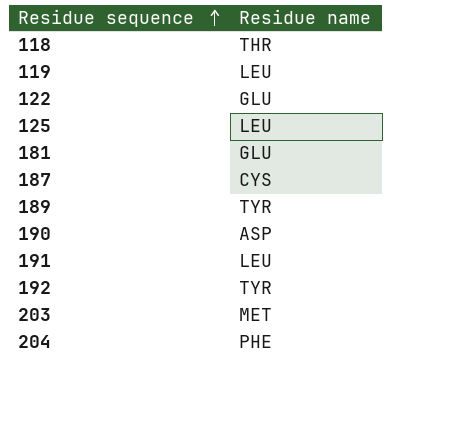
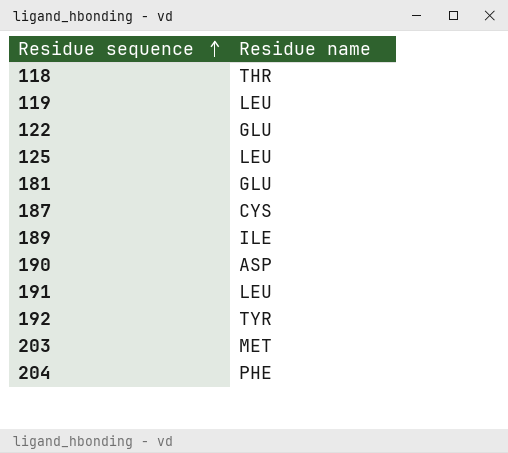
189 | Residue name: TYR -> ILE

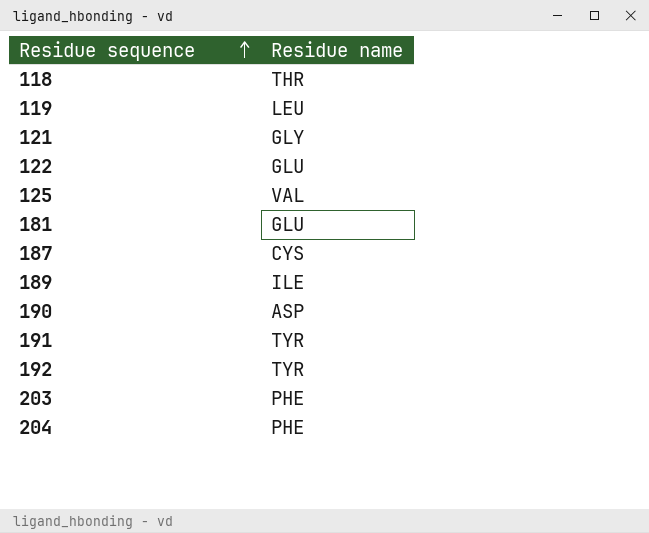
row 121: none -> GLY
125 | Residue name: LEU -> VAL
191 | Residue name: LEU -> TYR
203 | Residue name: MET -> PHE

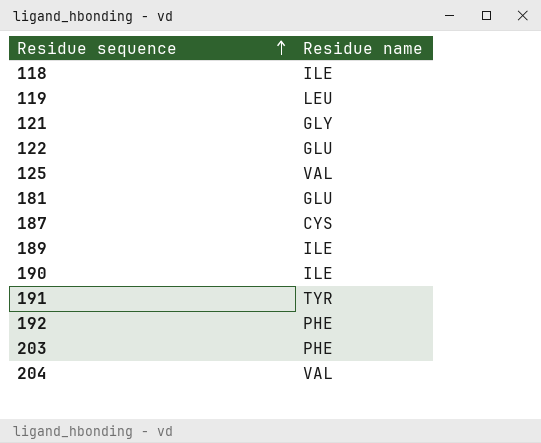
118 | Residue name: THR -> ILE
190 | Residue name: ASP -> ILE
192 | Residue name: TYR -> PHE
204 | Residue name: PHE -> VAL

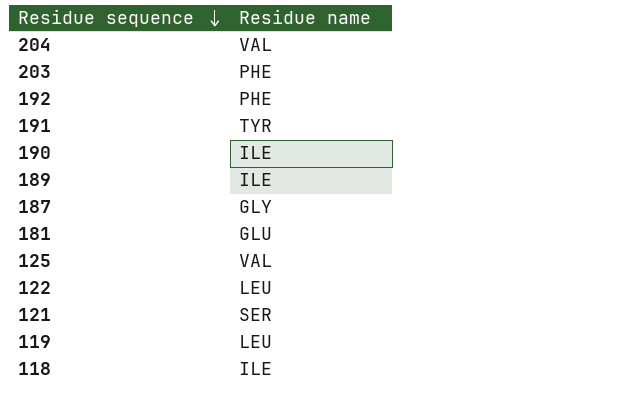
row order: Residue sequence ascending -> Residue sequence descending
187 | Residue name: CYS -> GLY
122 | Residue name: GLU -> LEU
121 | Residue name: GLY -> SER

